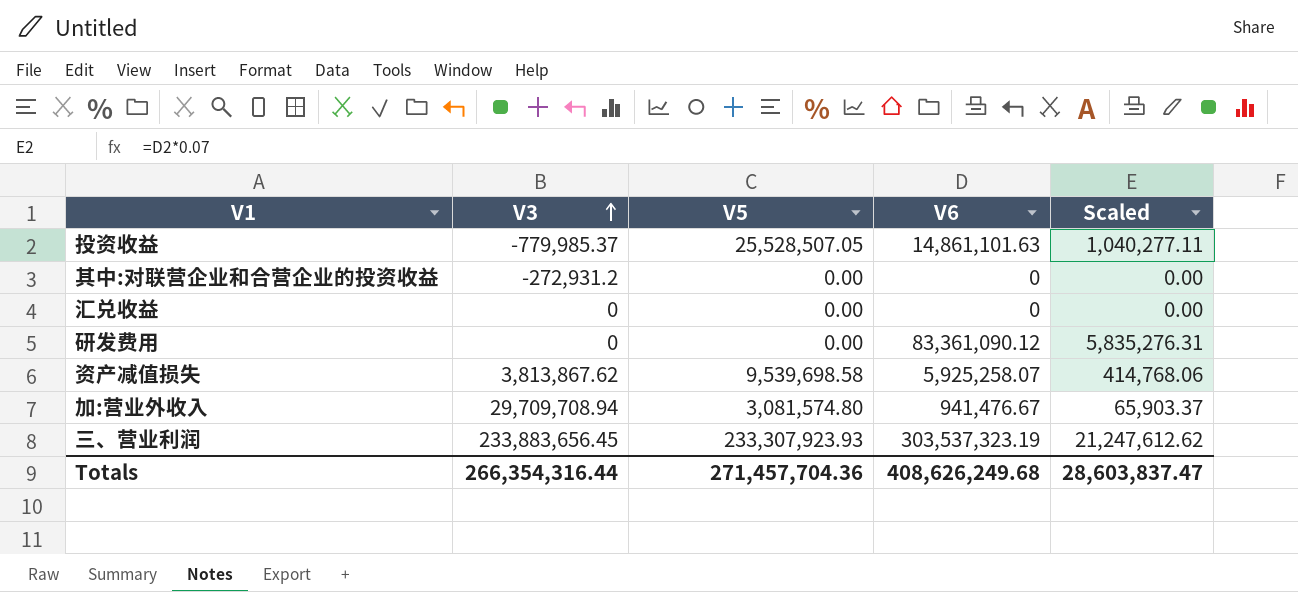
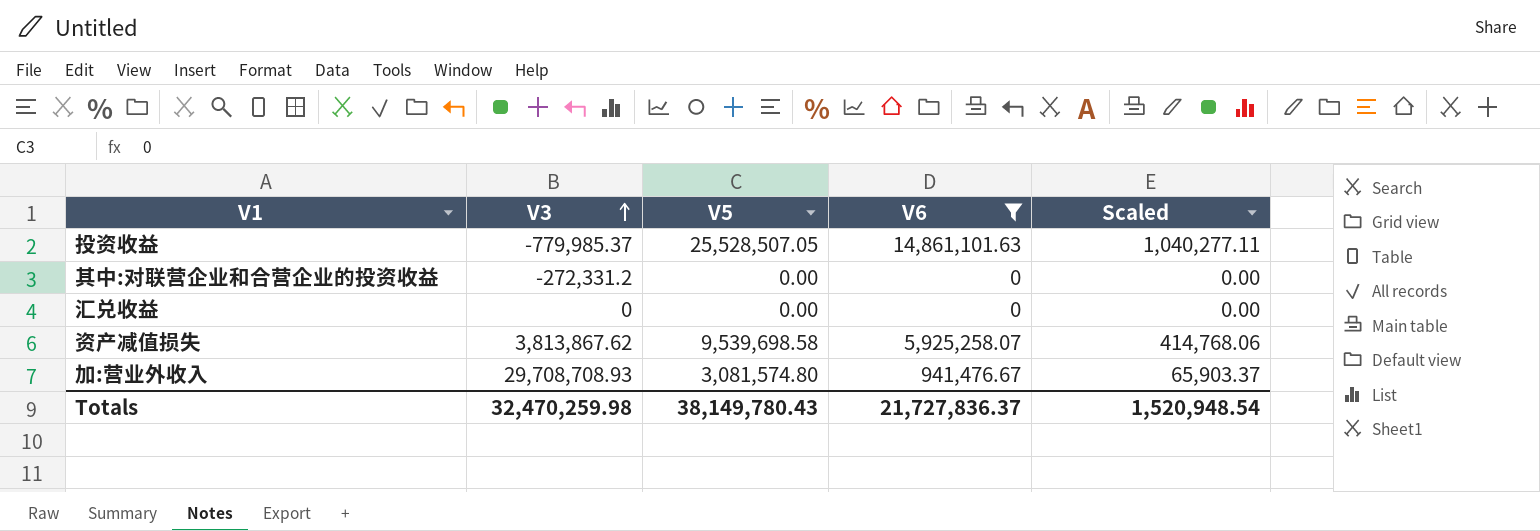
filter: none -> V6 <= 14,861,101.63
其中:对联营企业和合营企业的投资收益 | V3: -272,931.2 -> -272,331.2
加:营业外收入 | V3: 29,709,708.94 -> 29,708,708.93
Totals | V3: 266,354,316.44 -> 32,470,259.98
Totals | V5: 271,457,704.36 -> 38,149,780.43
Totals | V6: 408,626,249.68 -> 21,727,836.37
Totals | Scaled: 28,603,837.47 -> 1,520,948.54

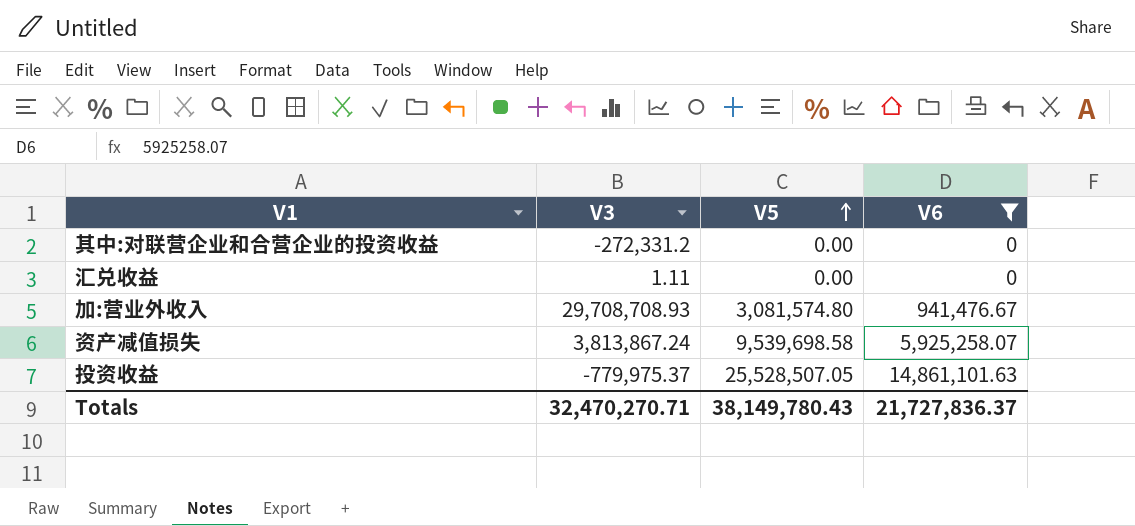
row order: V3 ascending -> V5 ascending
column Scaled | formula: [V6] * 0.07 -> none
汇兑收益 | V3: 0 -> 1.11
资产减值损失 | V3: 3,813,867.62 -> 3,813,867.24
投资收益 | V3: -779,985.37 -> -779,975.37
Totals | V3: 32,470,259.98 -> 32,470,270.71

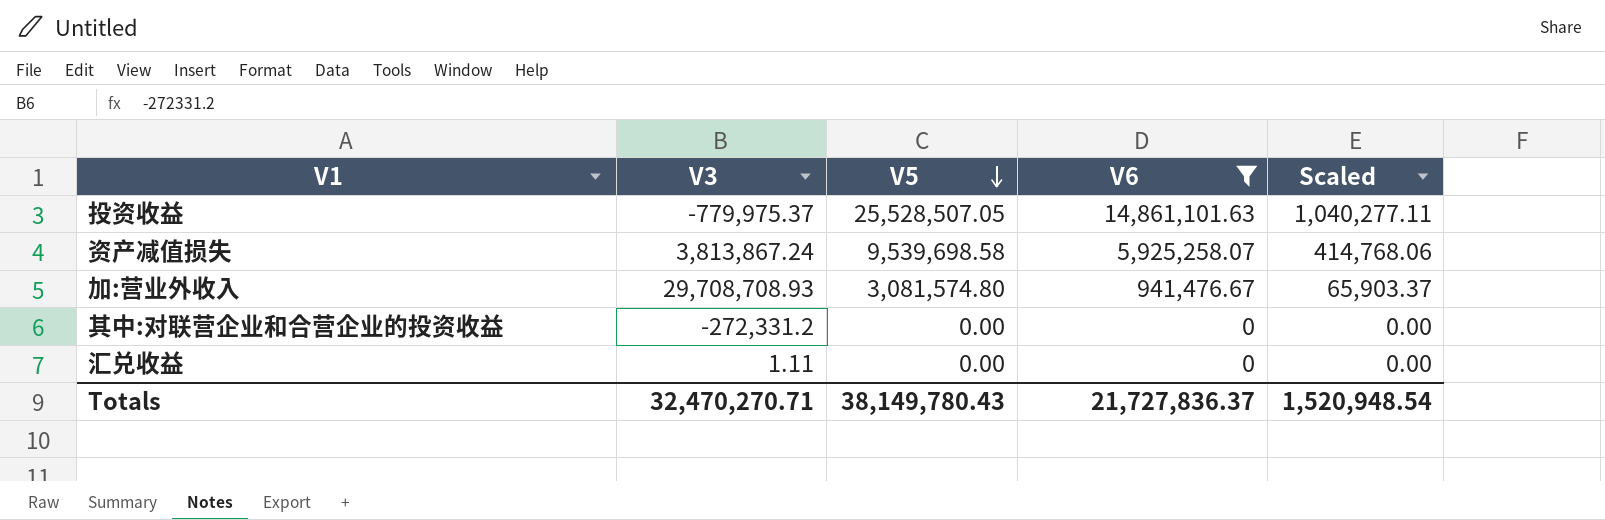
row order: V5 ascending -> V5 descending
column Scaled | formula: none -> [V6] * 0.07

